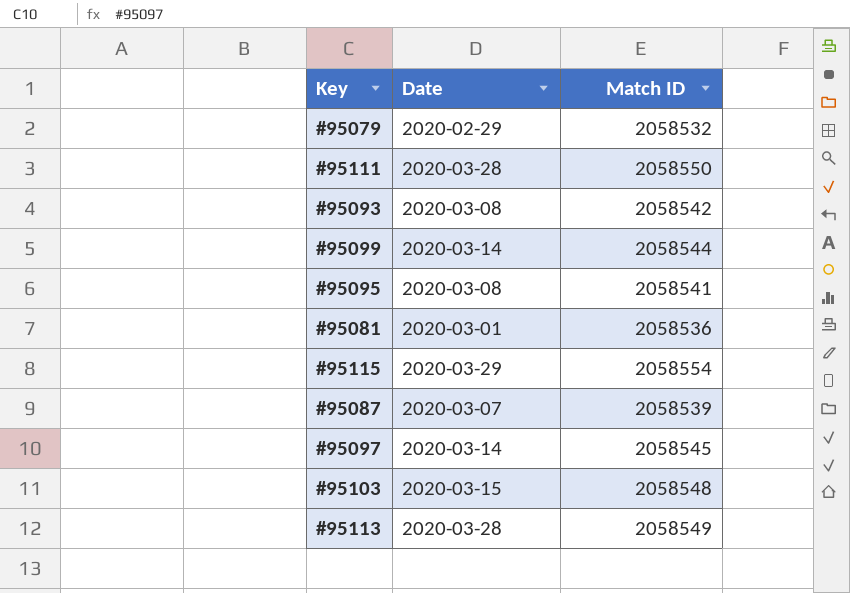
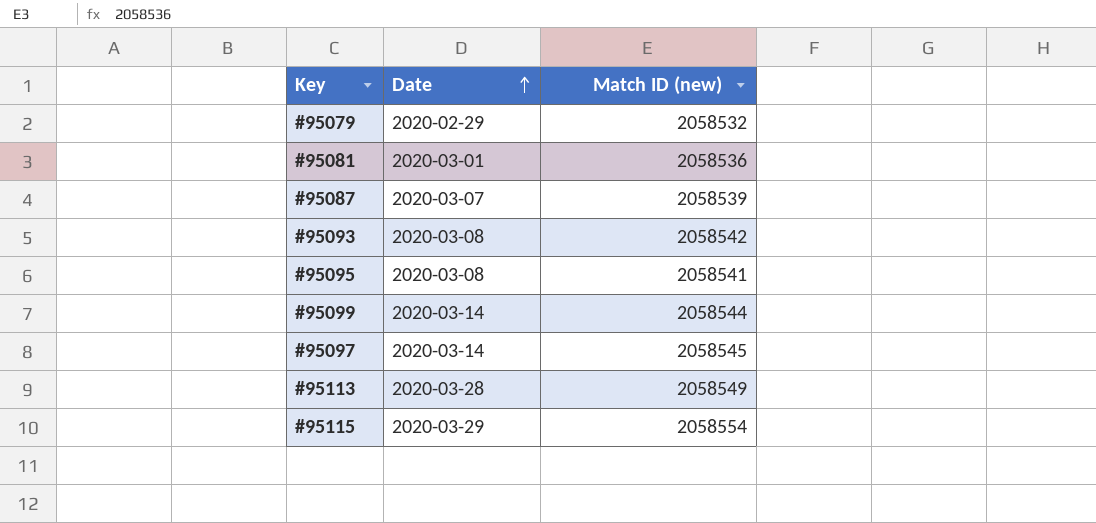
row order: none -> Date ascending
column name: Match ID -> Match ID (new)
row #95111: 2020-03-28 | 2058550 -> none
row #95103: 2020-03-15 | 2058548 -> none

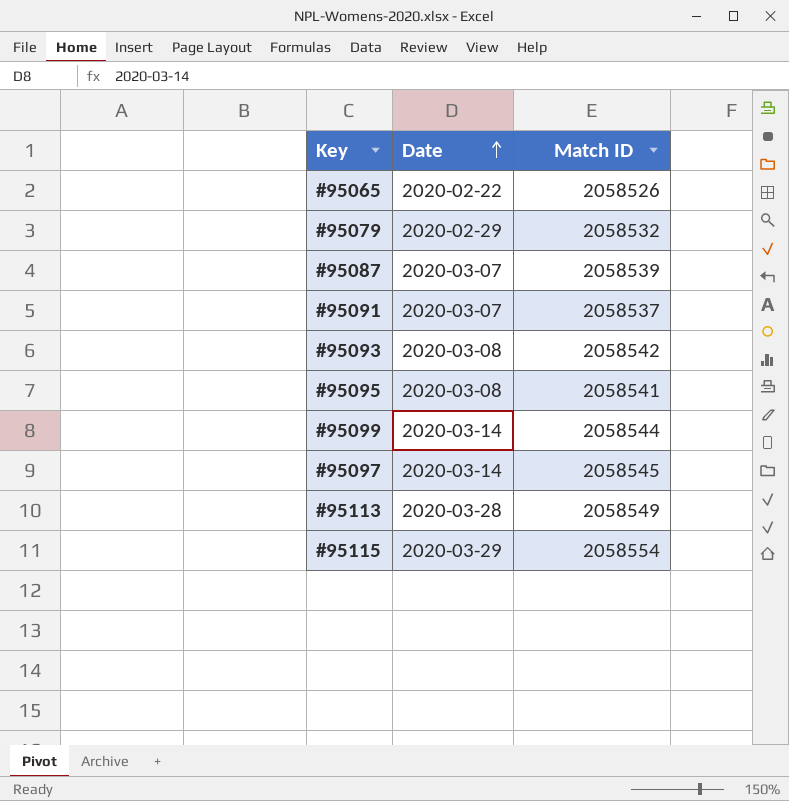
column name: Match ID (new) -> Match ID
row #95081: 2020-03-01 | 2058536 -> none
row #95065: none -> 2020-02-22 | 2058526
row #95091: none -> 2020-03-07 | 2058537

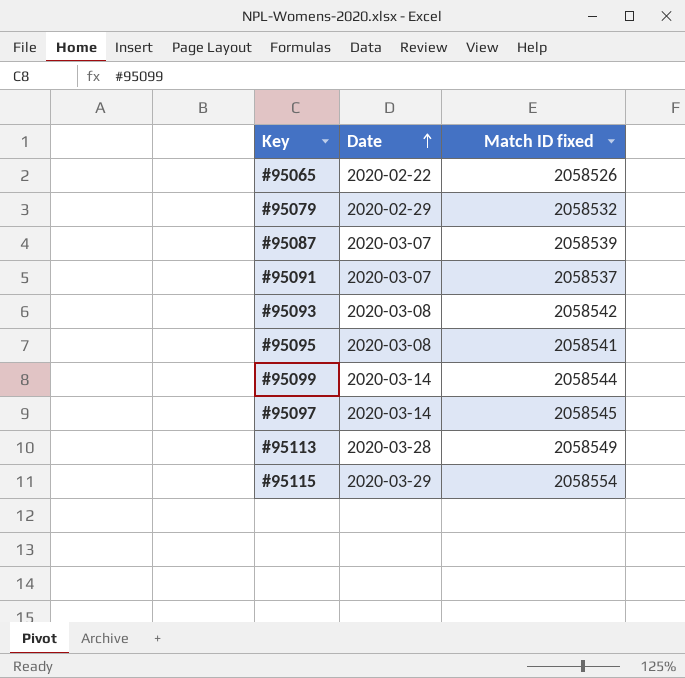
column name: Match ID -> Match ID fixed

